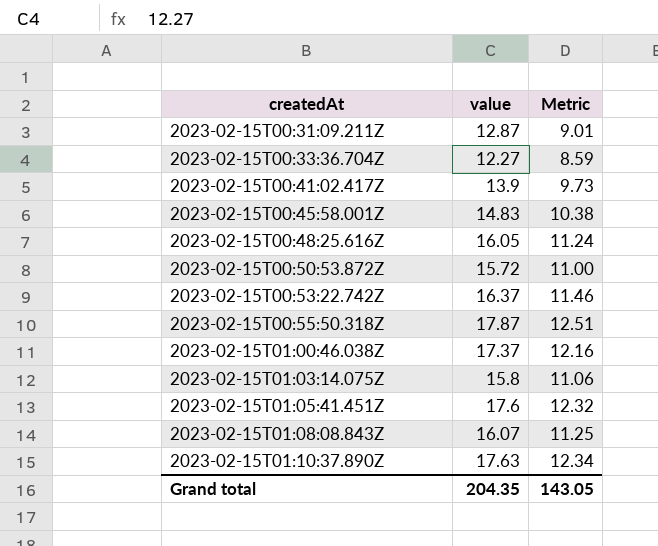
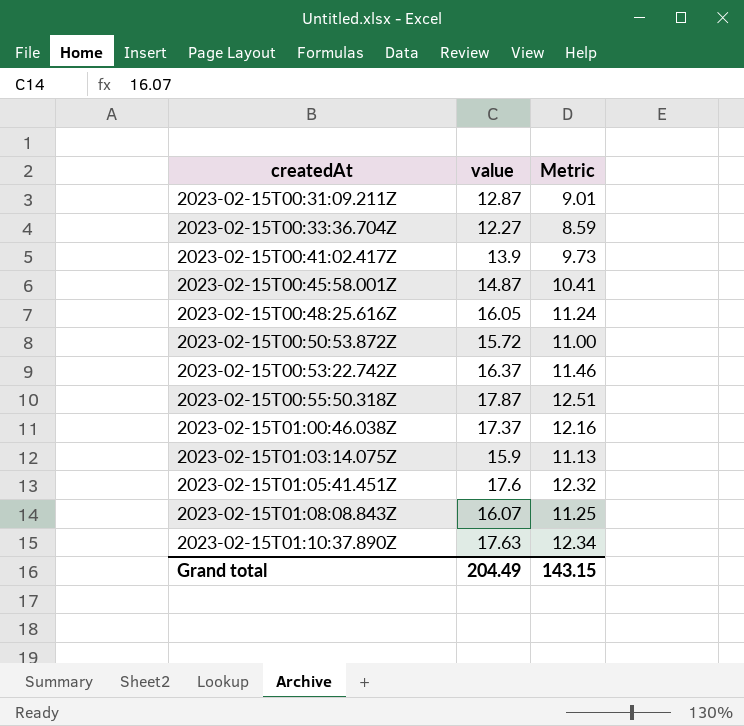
2023-02-15T00:45:58.001Z | value: 14.83 -> 14.87
2023-02-15T00:45:58.001Z | Metric: 10.38 -> 10.41
2023-02-15T01:03:14.075Z | value: 15.8 -> 15.9
2023-02-15T01:03:14.075Z | Metric: 11.06 -> 11.13
Grand total | value: 204.35 -> 204.49
Grand total | Metric: 143.05 -> 143.15

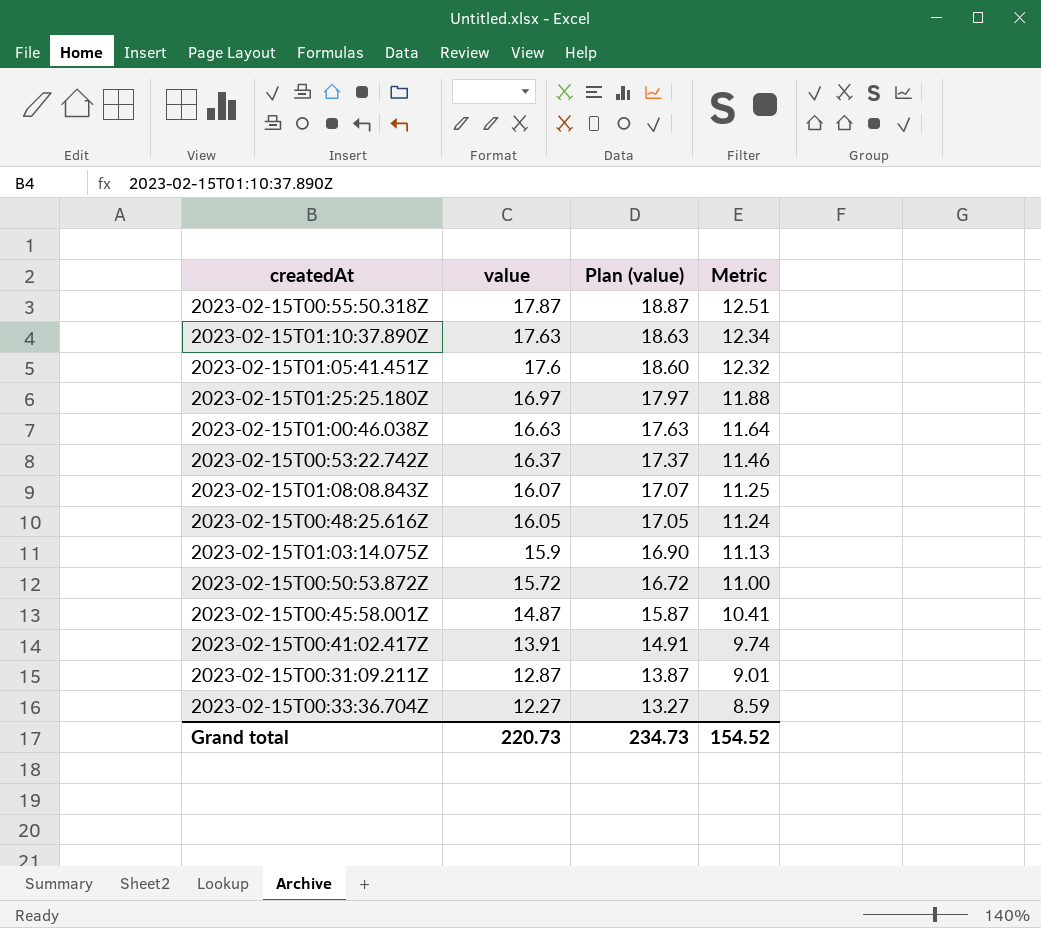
row order: createdAt ascending -> value descending
column Plan (value) | formula: none -> [value] + 1
row 2023-02-15T01:25:25.180Z: none -> 16.97 | 17.97 | 11.88
2023-02-15T01:00:46.038Z | value: 17.37 -> 16.63
2023-02-15T01:00:46.038Z | Metric: 12.16 -> 11.64
2023-02-15T00:41:02.417Z | value: 13.9 -> 13.91
2023-02-15T00:41:02.417Z | Metric: 9.73 -> 9.74
Grand total | value: 204.49 -> 220.73
Grand total | Metric: 143.15 -> 154.52

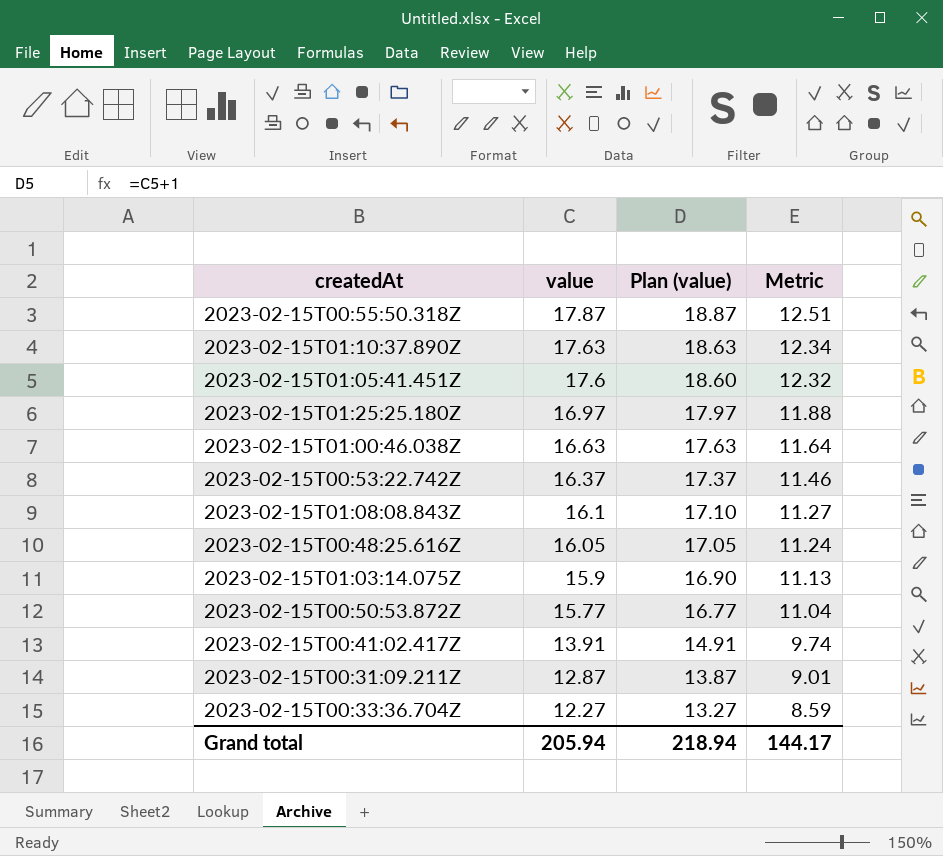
row 2023-02-15T00:45:58.001Z: 14.87 | 15.87 | 10.41 -> none
2023-02-15T01:08:08.843Z | value: 16.07 -> 16.1
2023-02-15T01:08:08.843Z | Plan (value): 17.07 -> 17.10
2023-02-15T01:08:08.843Z | Metric: 11.25 -> 11.27
2023-02-15T00:50:53.872Z | value: 15.72 -> 15.77
2023-02-15T00:50:53.872Z | Plan (value): 16.72 -> 16.77
2023-02-15T00:50:53.872Z | Metric: 11.00 -> 11.04
Grand total | value: 220.73 -> 205.94
Grand total | Plan (value): 234.73 -> 218.94
Grand total | Metric: 154.52 -> 144.17

